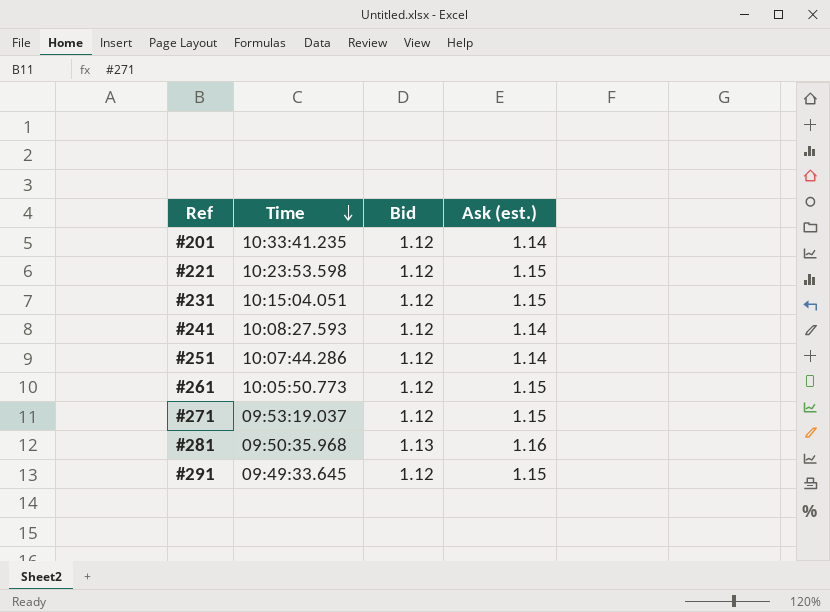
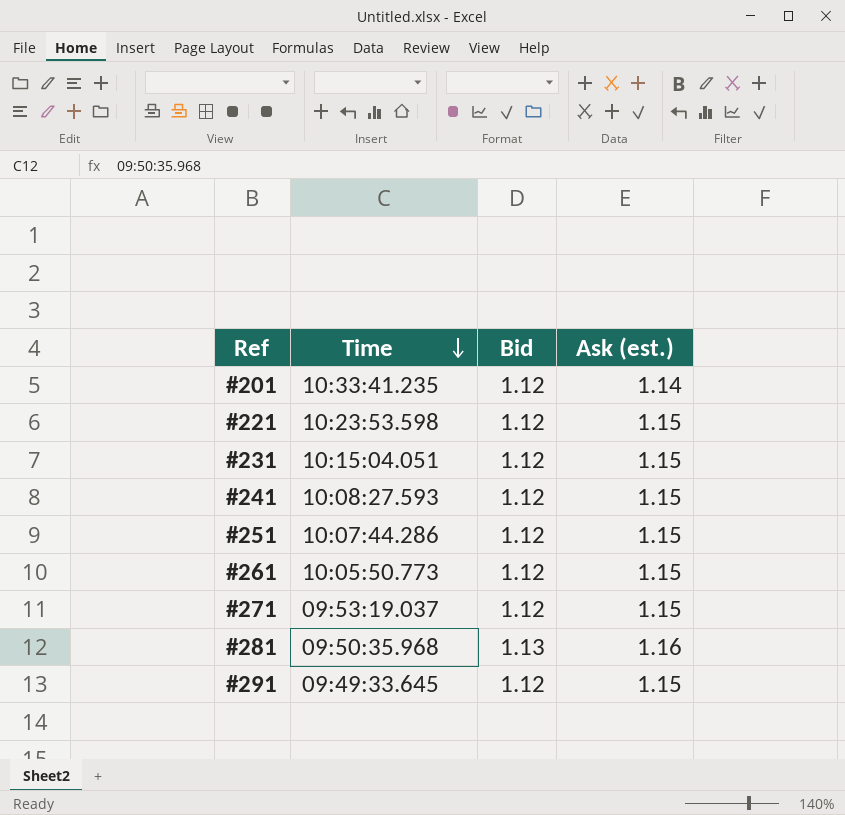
#241 | Ask (est.): 1.14 -> 1.15
#251 | Ask (est.): 1.14 -> 1.15

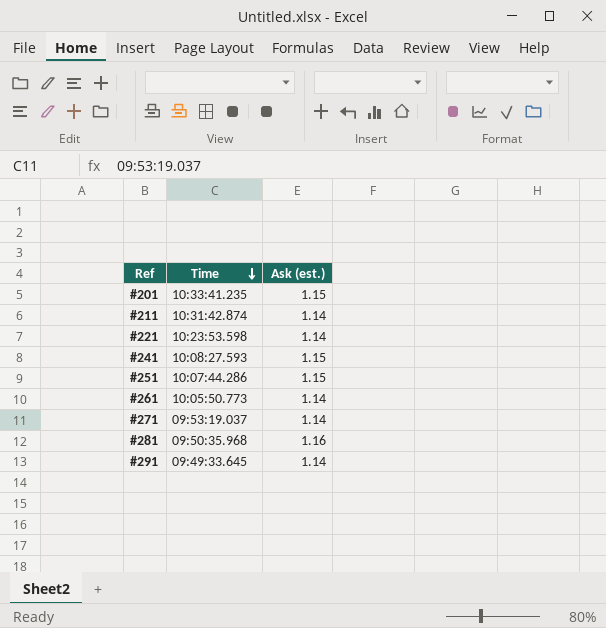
column Bid | position: 3 -> none
row #231: 10:15:04.051 | 1.12 | 1.15 -> none
#201 | Ask (est.): 1.14 -> 1.15
row #211: none -> 10:31:42.874 | 1.14
#221 | Ask (est.): 1.15 -> 1.14
#261 | Ask (est.): 1.15 -> 1.14
#271 | Ask (est.): 1.15 -> 1.14
#291 | Ask (est.): 1.15 -> 1.14

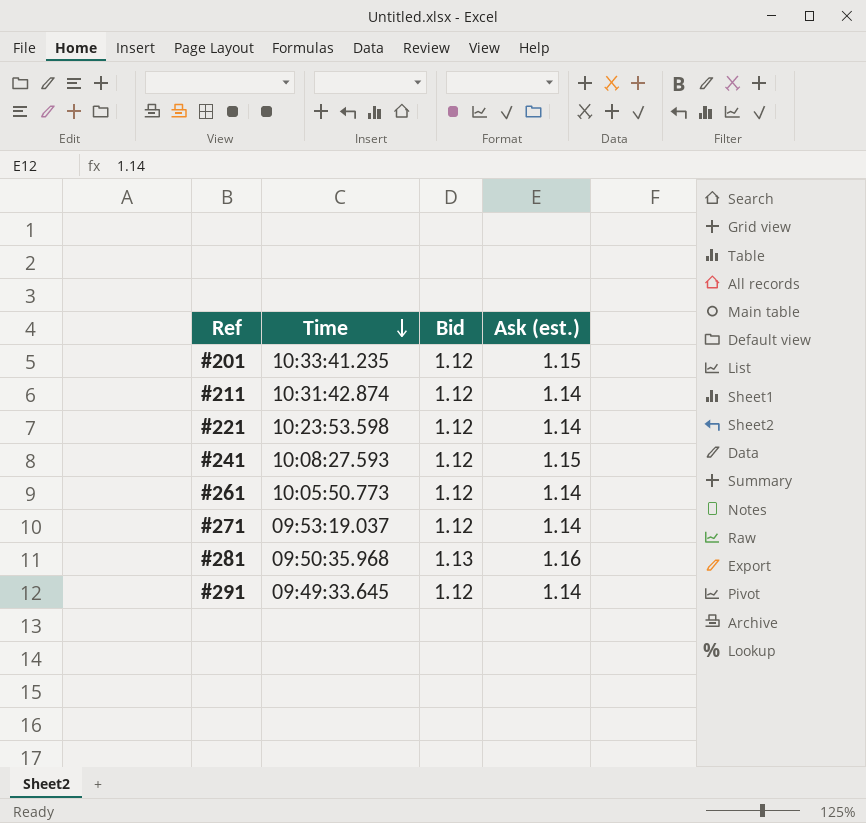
column Bid | position: none -> 3
row #251: 10:07:44.286 | 1.15 -> none

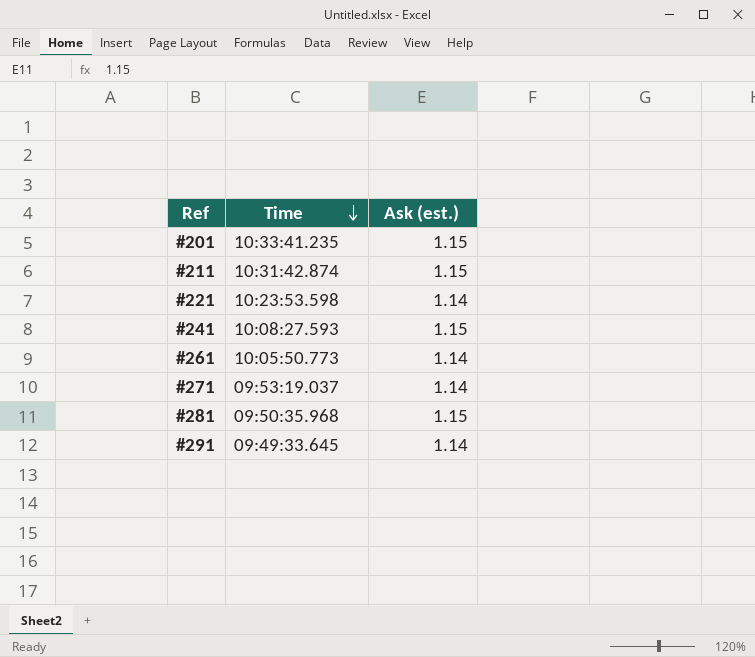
column Bid | position: 3 -> none
#211 | Ask (est.): 1.14 -> 1.15
#281 | Ask (est.): 1.16 -> 1.15

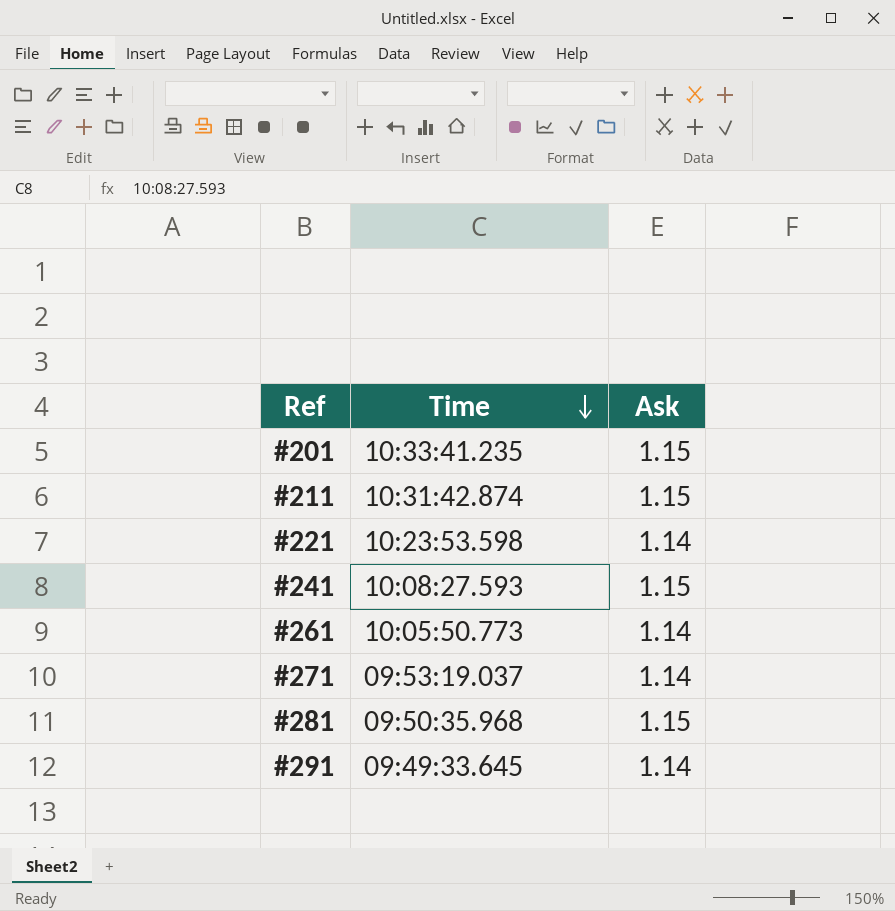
column name: Ask (est.) -> Ask

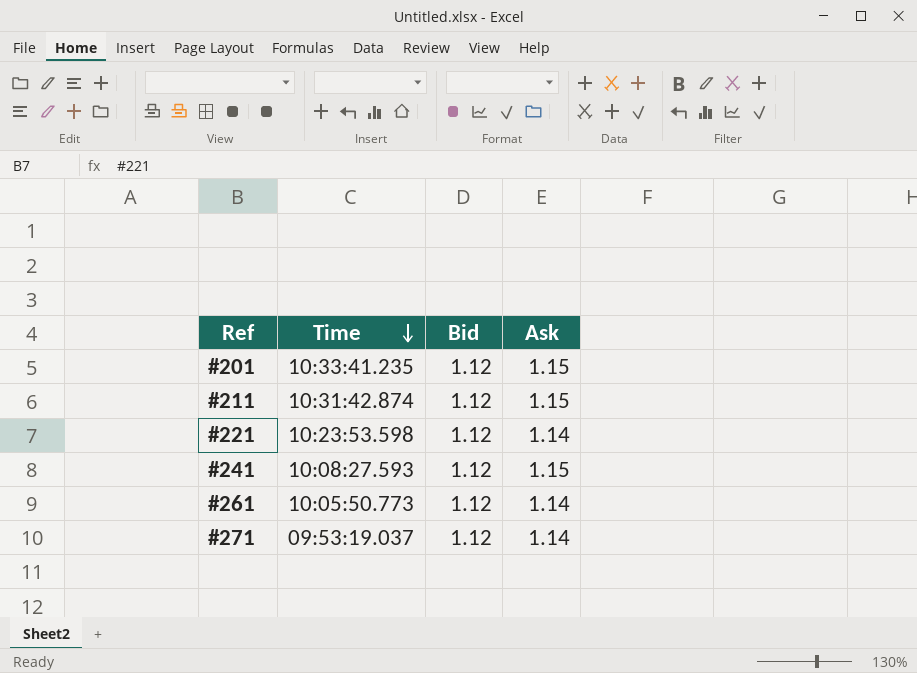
column Bid | position: none -> 3
row #281: 09:50:35.968 | 1.15 -> none
row #291: 09:49:33.645 | 1.14 -> none

